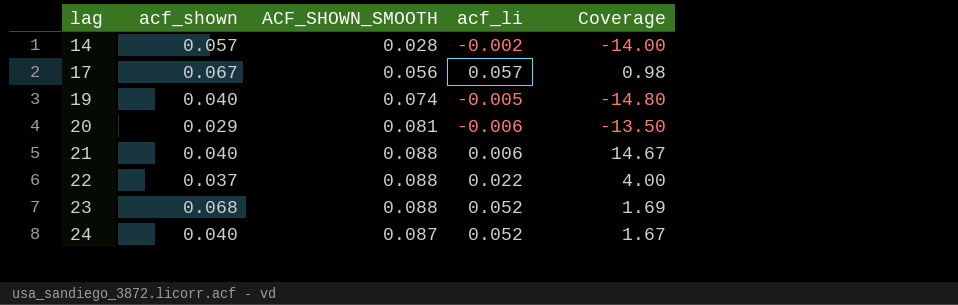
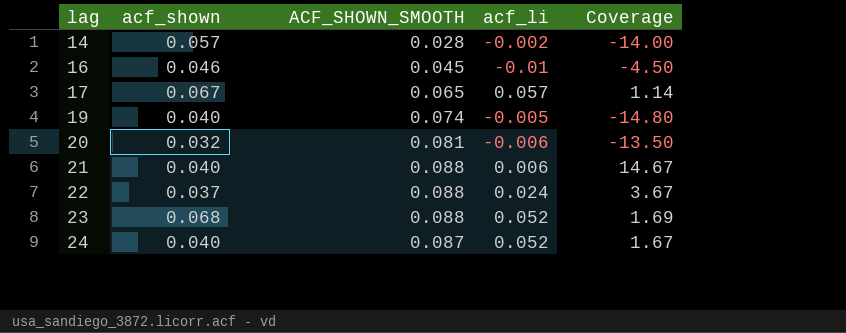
row 16: none -> 0.046 | 0.045 | -0.01 | -4.50
17 | ACF_SHOWN_SMOOTH: 0.056 -> 0.065
17 | Coverage: 0.98 -> 1.14
20 | acf_shown: 0.029 -> 0.032
22 | acf_li: 0.022 -> 0.024
22 | Coverage: 4.00 -> 3.67

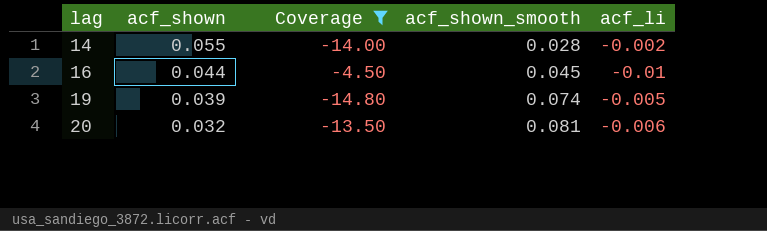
filter: none -> Coverage <= -4.50
column Coverage | position: 5 -> 3
column name: ACF_SHOWN_SMOOTH -> acf_shown_smooth
14 | acf_shown: 0.057 -> 0.055
16 | acf_shown: 0.046 -> 0.044
19 | acf_shown: 0.040 -> 0.039

